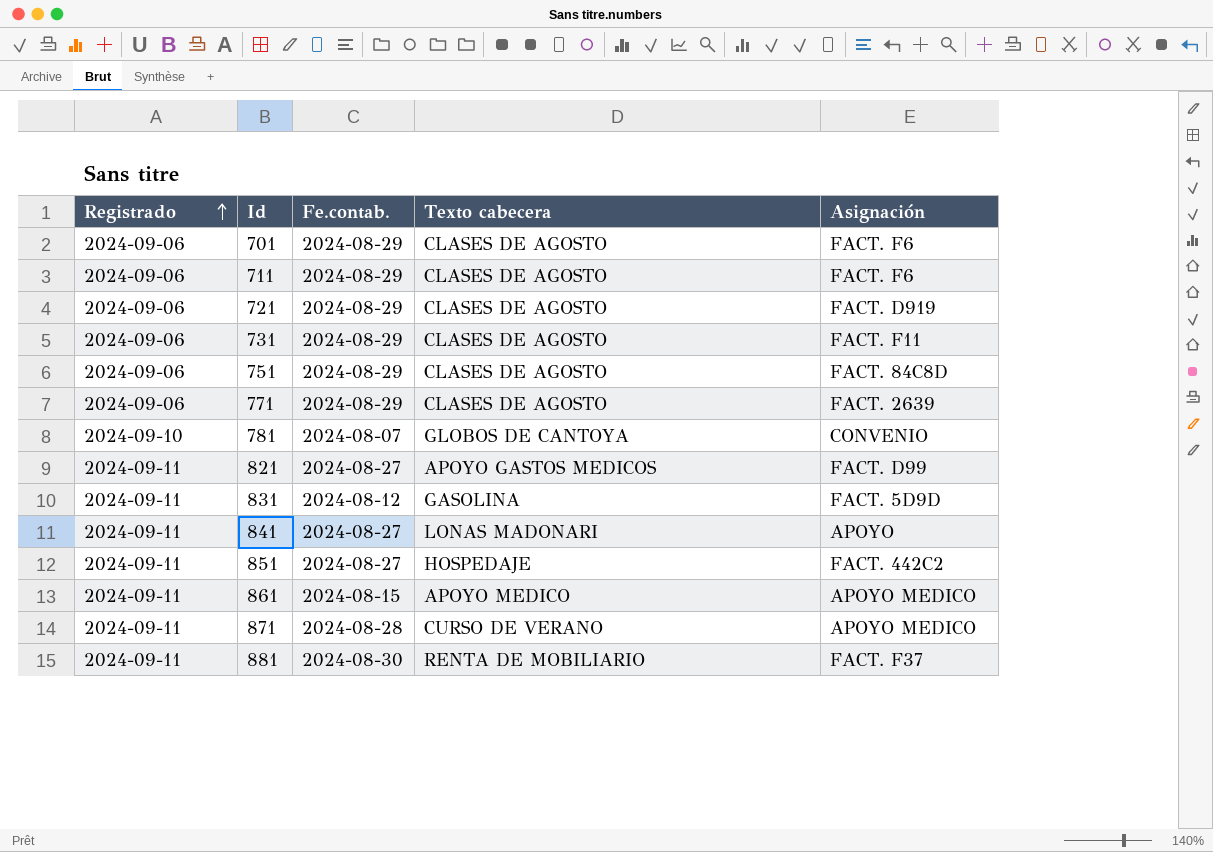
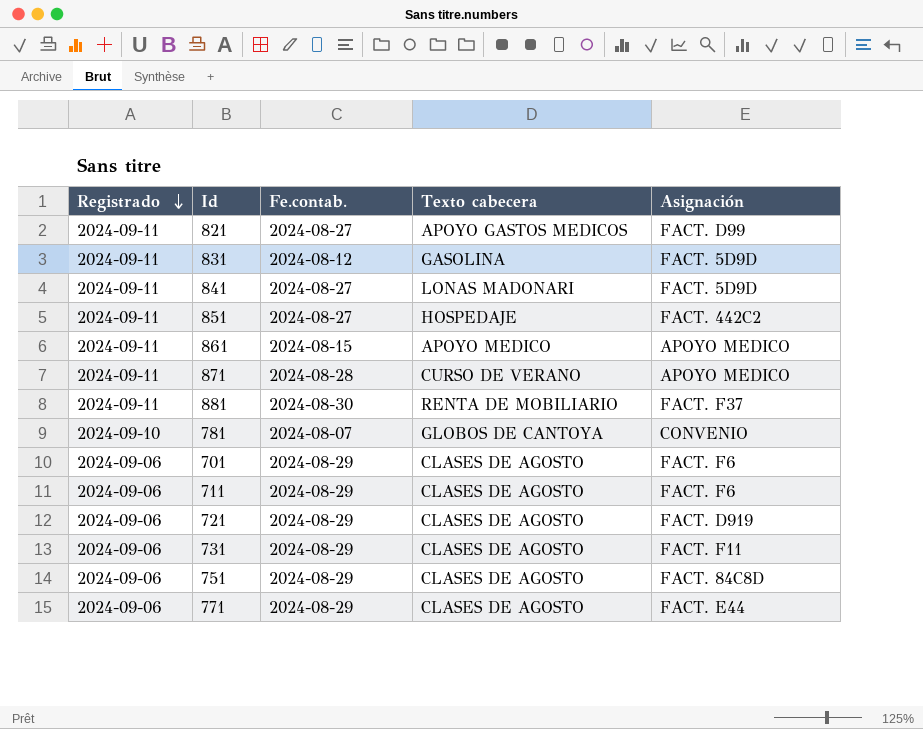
row order: Registrado ascending -> Registrado descending
841 | Asignación: APOYO -> FACT. 5D9D
771 | Asignación: FACT. 2639 -> FACT. E44

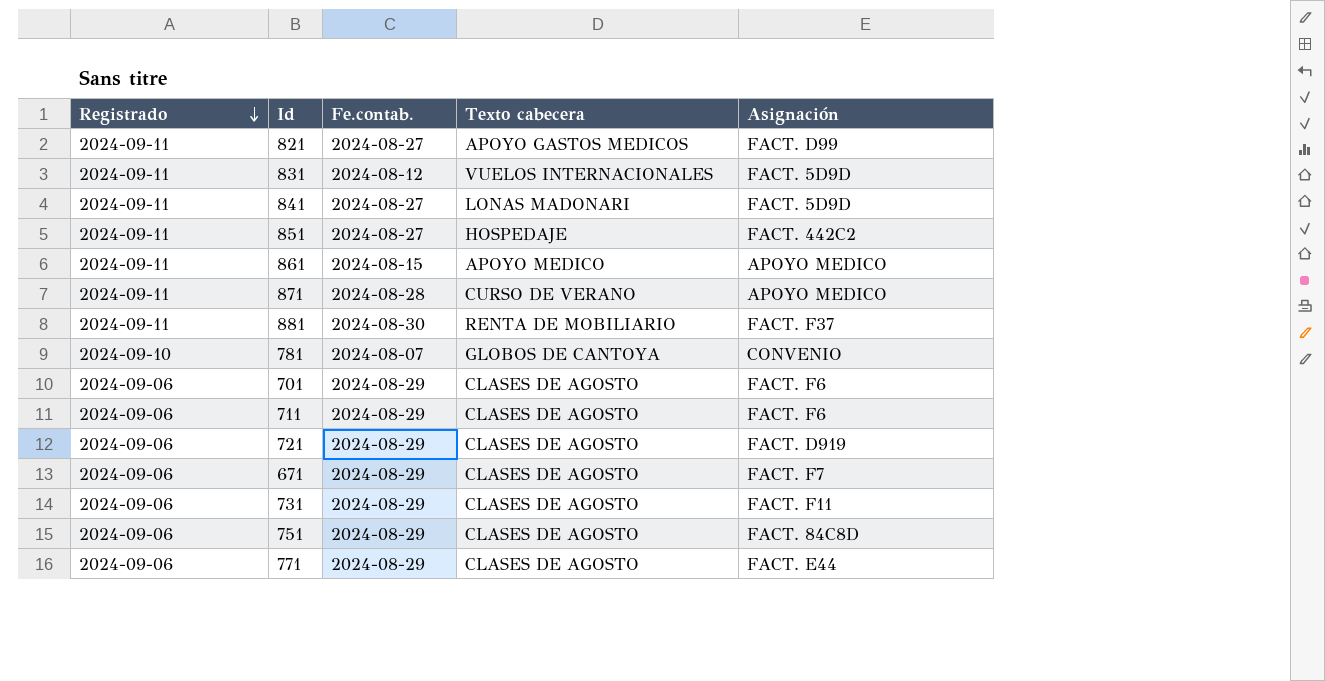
831 | Texto cabecera: GASOLINA -> VUELOS INTERNACIONALES
row 671: none -> 2024-09-06 | 2024-08-29 | CLASES DE AGOSTO | FACT. F7

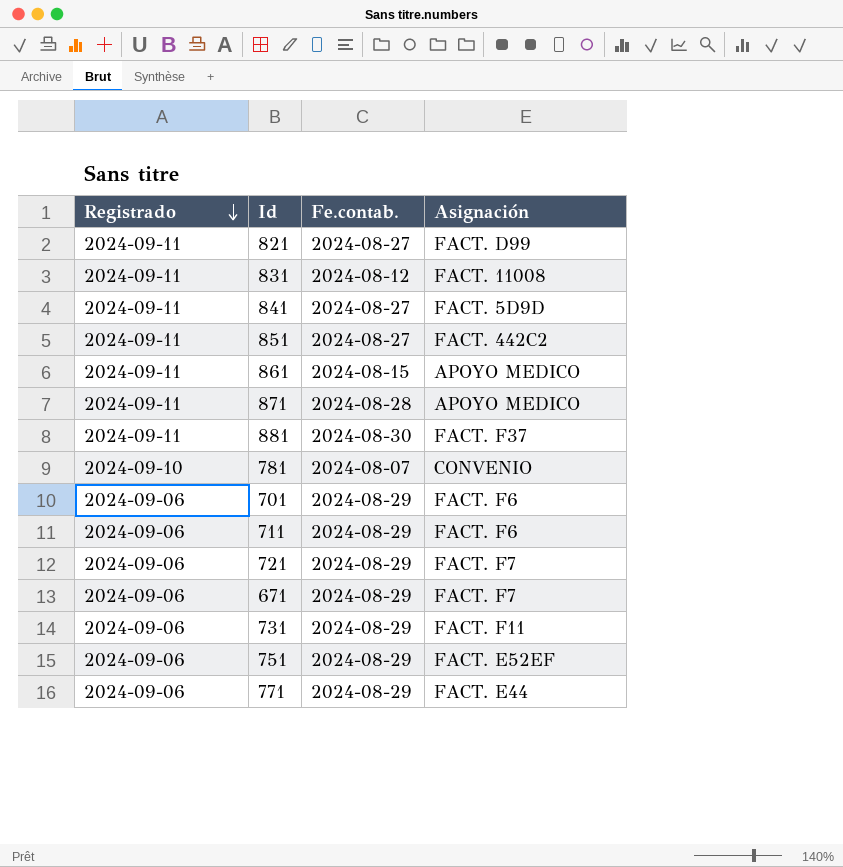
column Texto cabecera | position: 4 -> none
831 | Asignación: FACT. 5D9D -> FACT. 11008
721 | Asignación: FACT. D919 -> FACT. F7
751 | Asignación: FACT. 84C8D -> FACT. E52EF

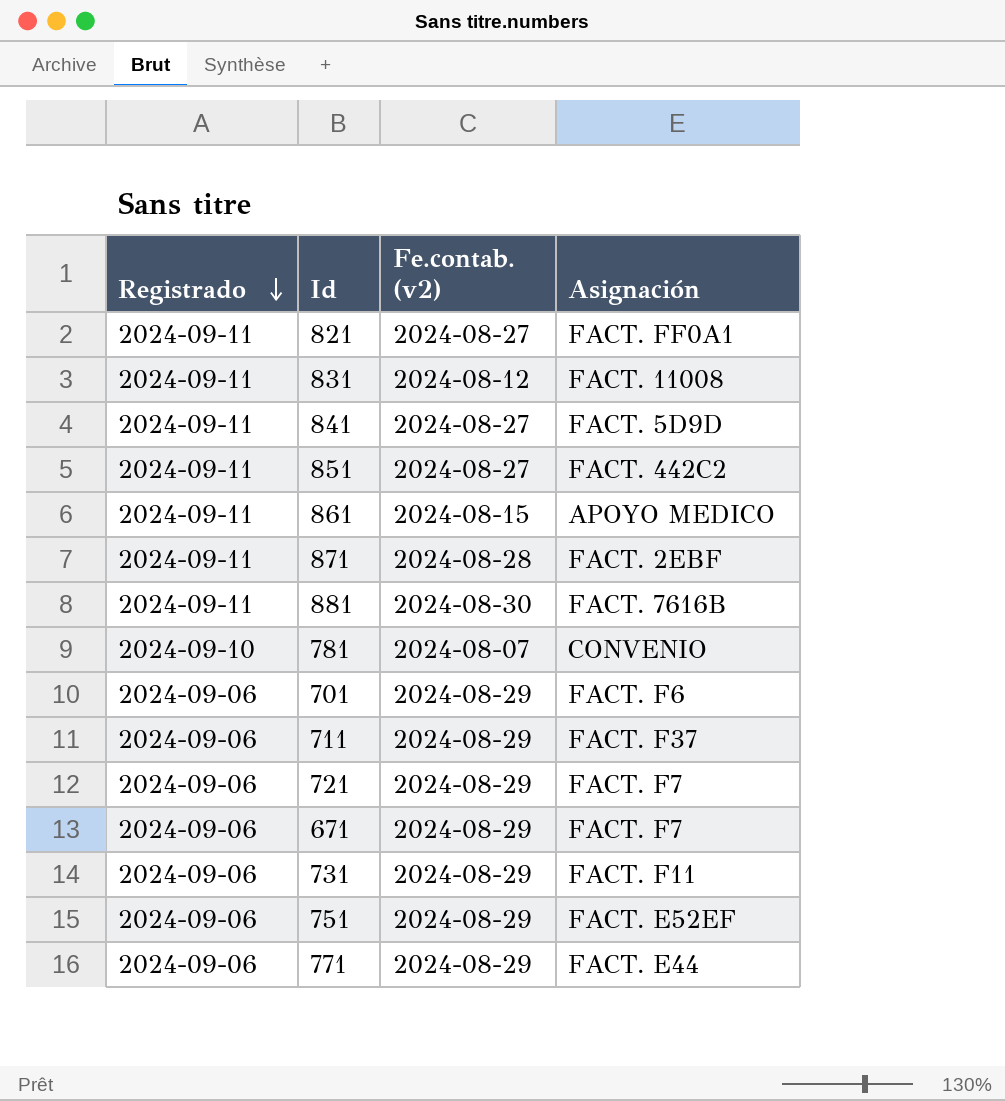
column name: Fe.contab. -> Fe.contab. (v2)
821 | Asignación: FACT. D99 -> FACT. FF0A1
871 | Asignación: APOYO MEDICO -> FACT. 2EBF
881 | Asignación: FACT. F37 -> FACT. 7616B
711 | Asignación: FACT. F6 -> FACT. F37

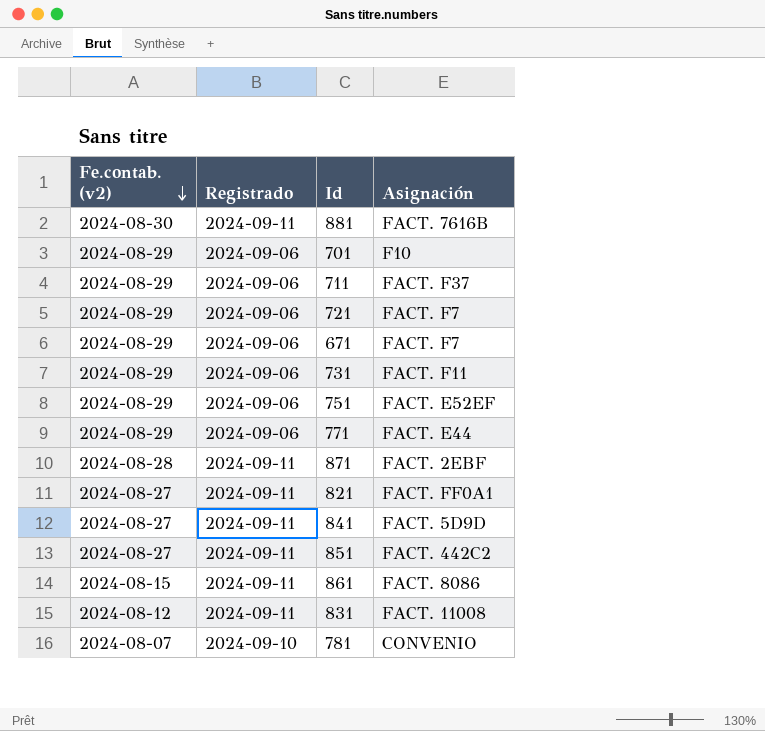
row order: Registrado descending -> Fe.contab. (v2) descending
column Fe.contab. (v2) | position: 3 -> 1
701 | Asignación: FACT. F6 -> F10
861 | Asignación: APOYO MEDICO -> FACT. 8086

